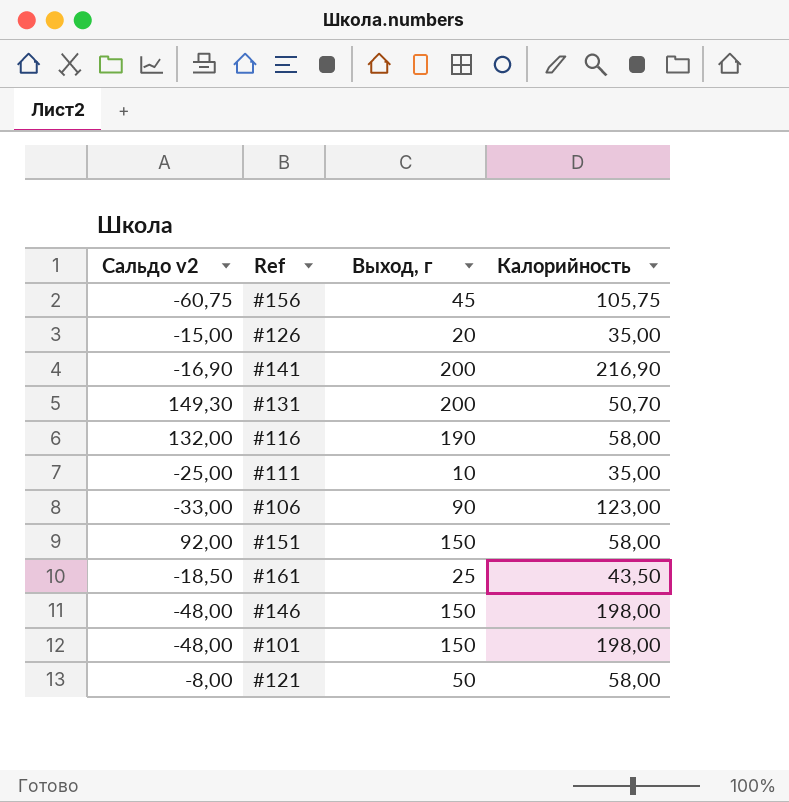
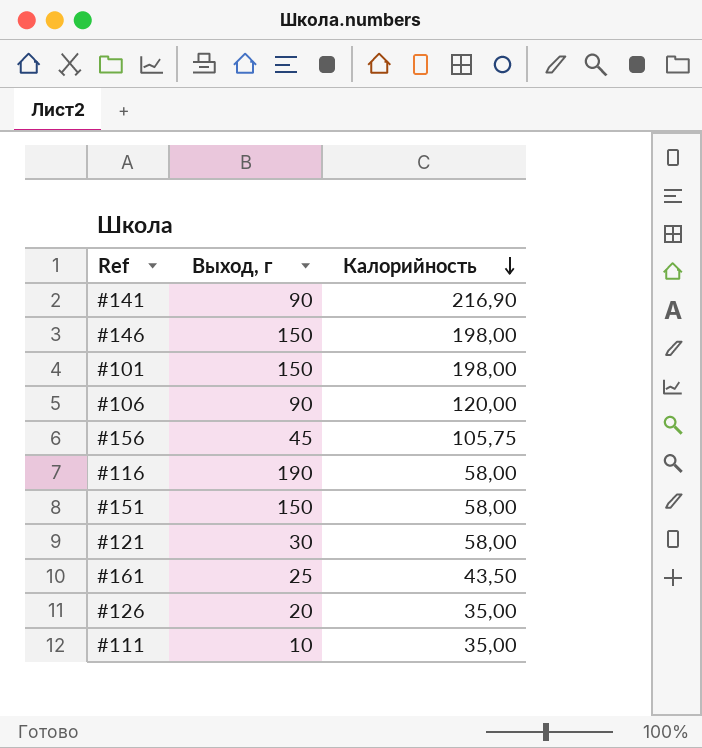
row order: none -> Калорийность descending
column Сальдо v2 | formula: [Выход, г] - [Калорийность] -> none
row #131: 149,30 | 200 | 50,70 -> none
#141 | Выход, г: 200 -> 90
#106 | Калорийность: 123,00 -> 120,00
#121 | Выход, г: 50 -> 30

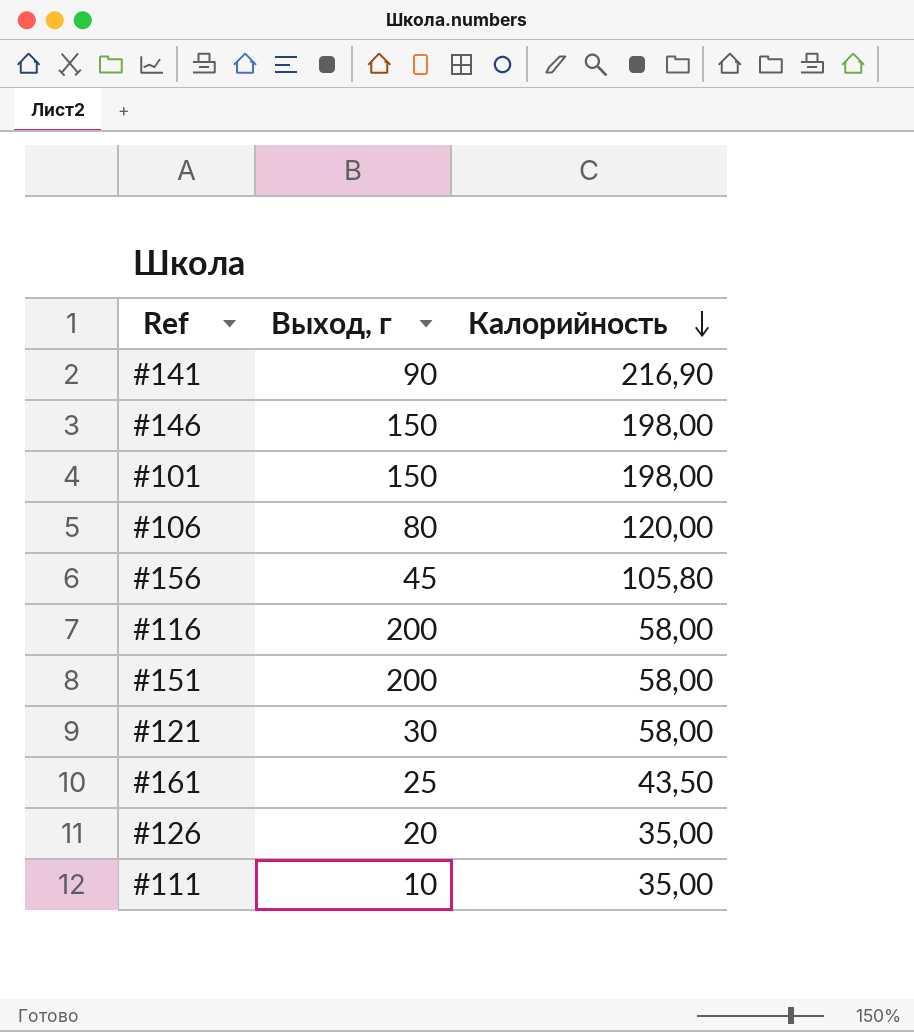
#106 | Выход, г: 90 -> 80
#156 | Калорийность: 105,75 -> 105,80
#116 | Выход, г: 190 -> 200
#151 | Выход, г: 150 -> 200

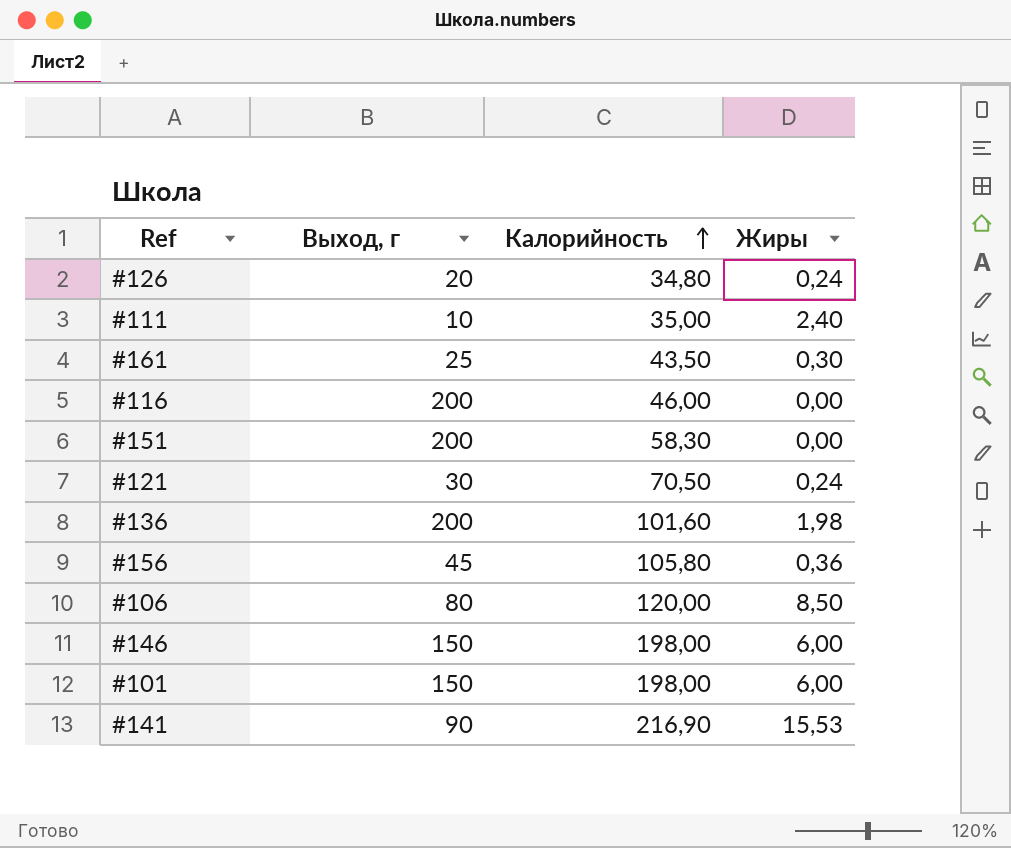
row order: Калорийность descending -> Калорийность ascending
column Жиры | position: none -> 4
#126 | Калорийность: 35,00 -> 34,80
#116 | Калорийность: 58,00 -> 46,00
#151 | Калорийность: 58,00 -> 58,30
#121 | Калорийность: 58,00 -> 70,50
row #136: none -> 200 | 101,60 | 1,98

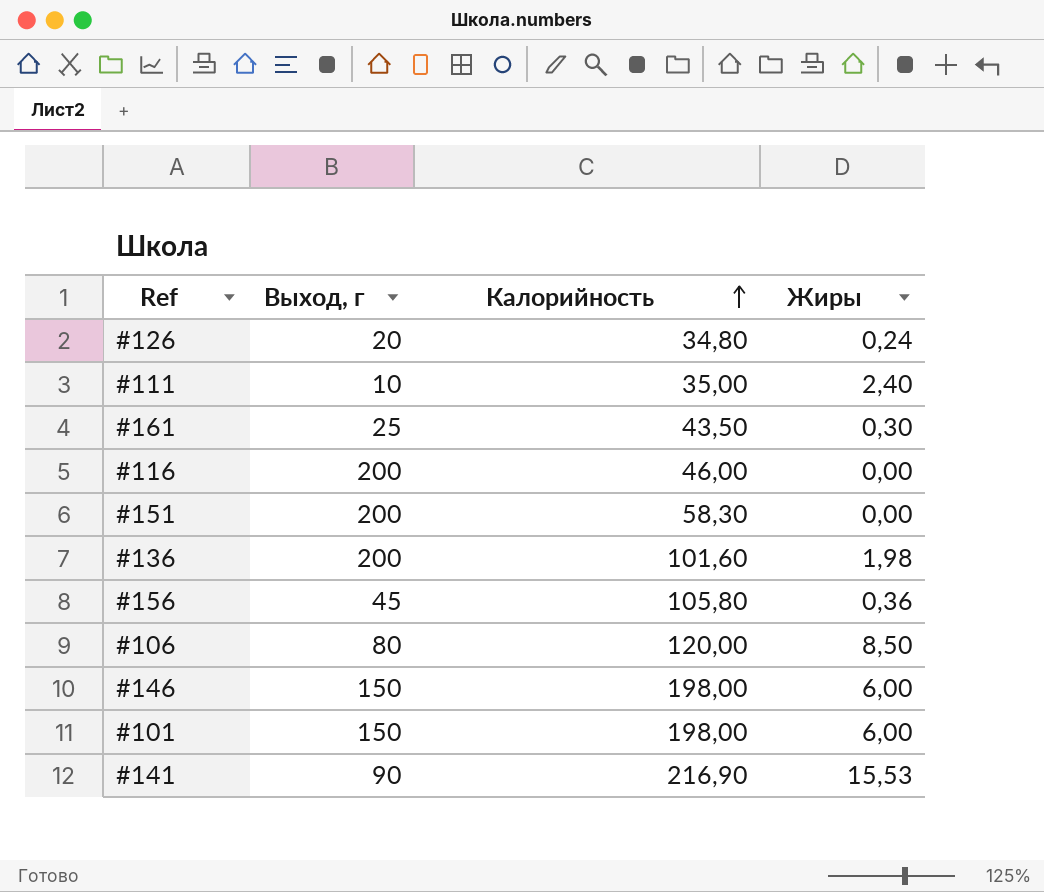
row #121: 30 | 70,50 | 0,24 -> none

